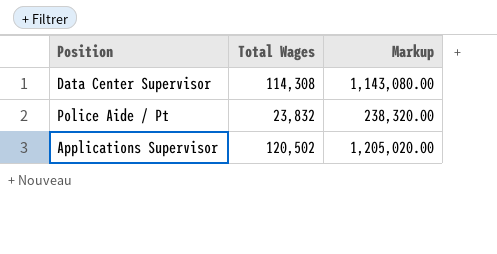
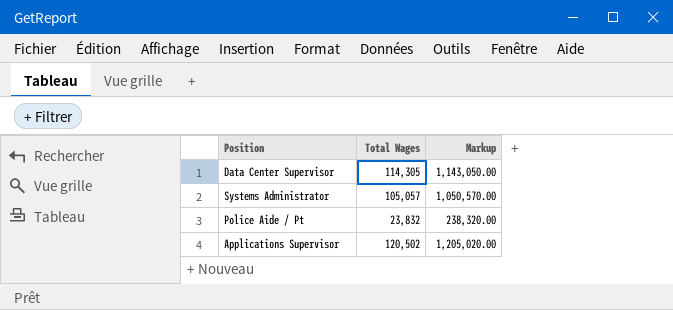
Data Center Supervisor | Total Wages: 114,308 -> 114,305
Data Center Supervisor | Markup: 1,143,080.00 -> 1,143,050.00
row Systems Administrator: none -> 105,057 | 1,050,570.00

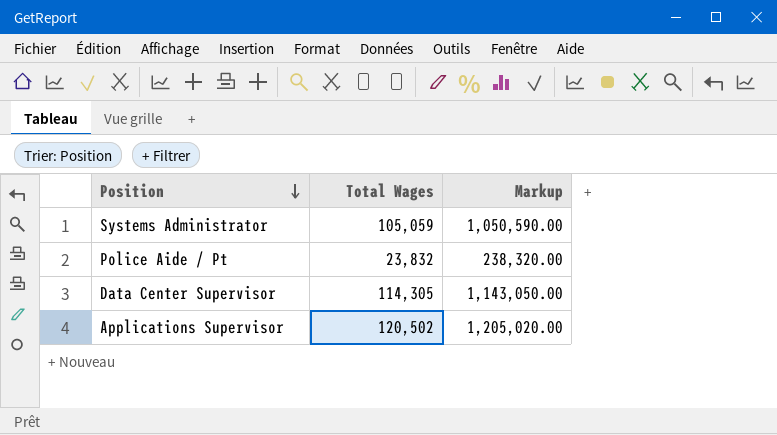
row order: none -> Position descending
Systems Administrator | Total Wages: 105,057 -> 105,059
Systems Administrator | Markup: 1,050,570.00 -> 1,050,590.00

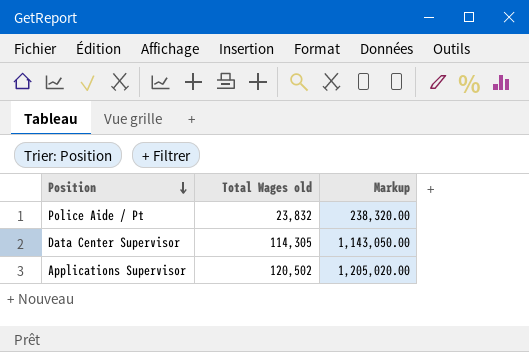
column name: Total Wages -> Total Wages old
row Systems Administrator: 105,059 | 1,050,590.00 -> none

